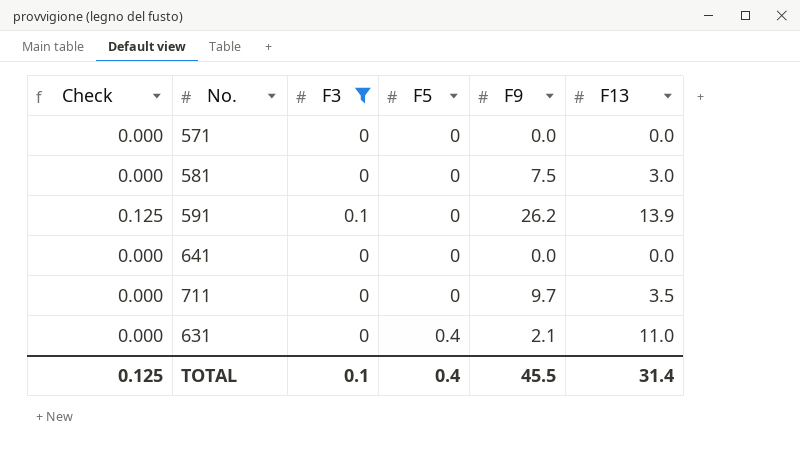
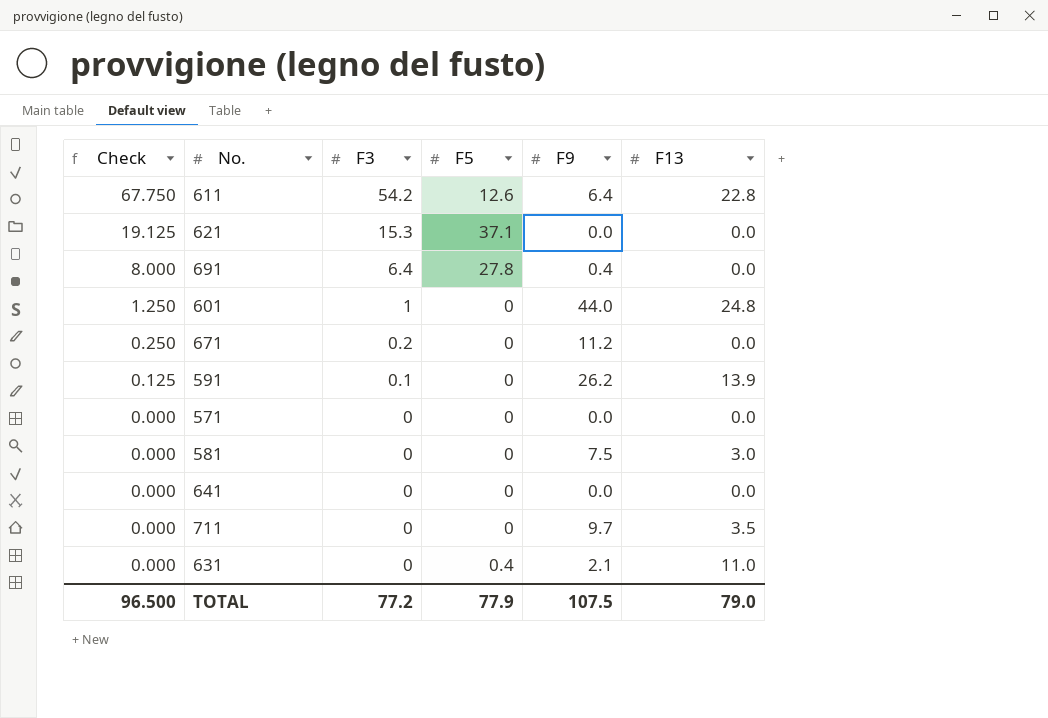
filter: F3 <= 0.1 -> none
row order: F5 ascending -> Check descending
TOTAL | Check: 0.125 -> 96.500
TOTAL | F3: 0.1 -> 77.2
TOTAL | F5: 0.4 -> 77.9
TOTAL | F9: 45.5 -> 107.5
TOTAL | F13: 31.4 -> 79.0

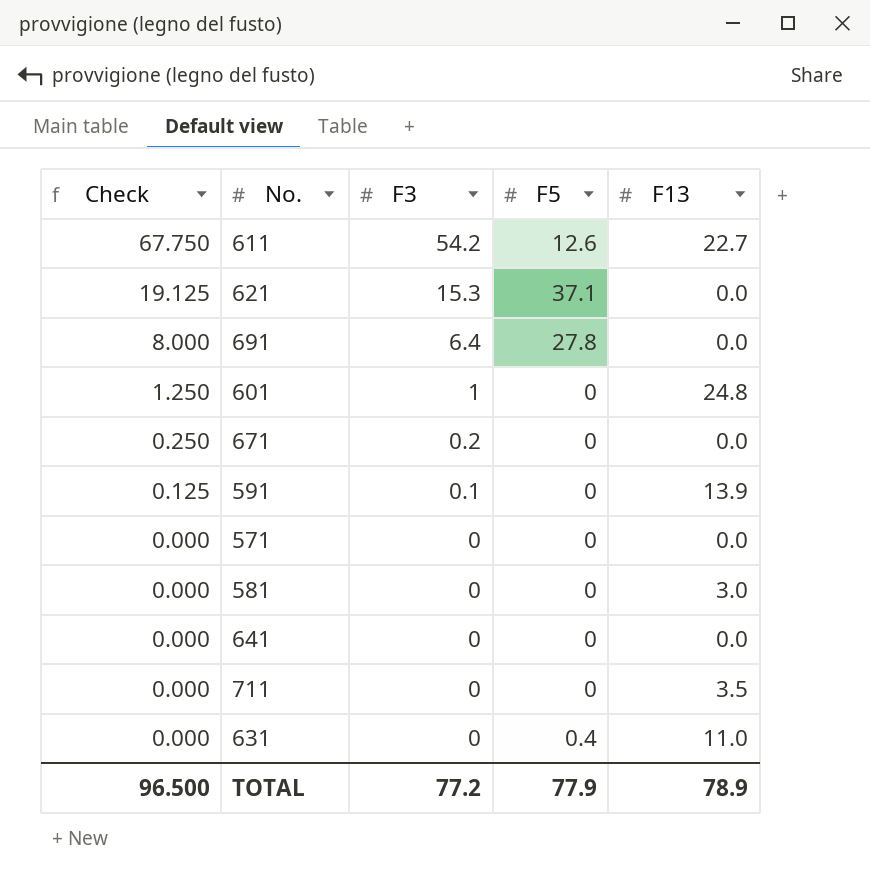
column F9 | position: 5 -> none
611 | F13: 22.8 -> 22.7
TOTAL | F13: 79.0 -> 78.9

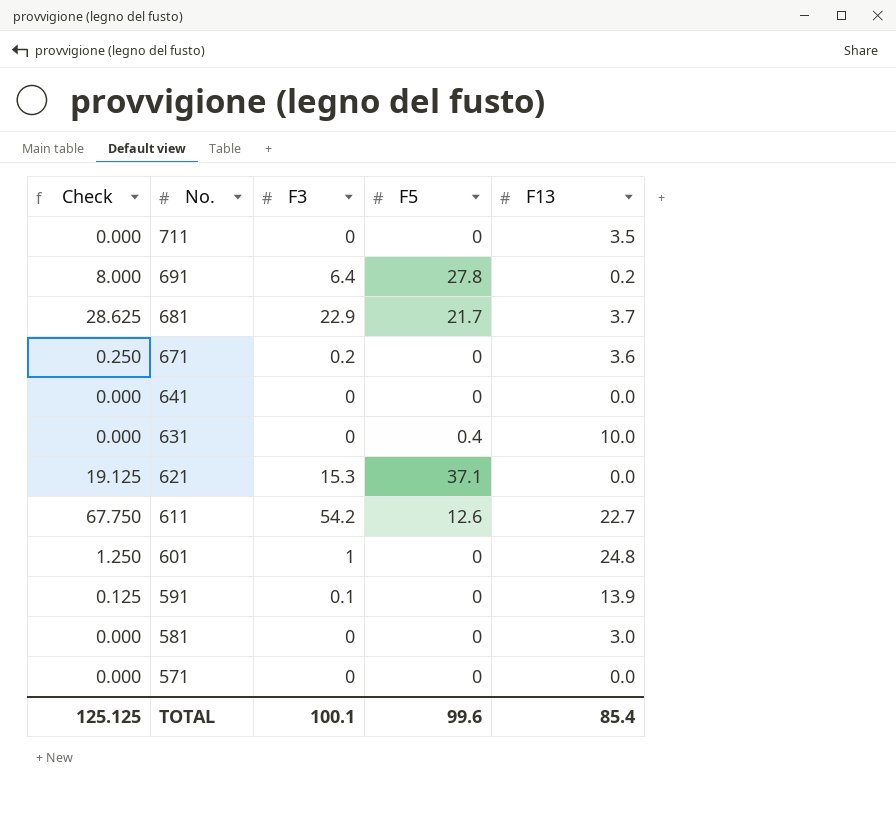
row order: Check descending -> No. descending
691 | F13: 0.0 -> 0.2
row 681: none -> 28.625 | 22.9 | 21.7 | 3.7
671 | F13: 0.0 -> 3.6
631 | F13: 11.0 -> 10.0
TOTAL | Check: 96.500 -> 125.125
TOTAL | F3: 77.2 -> 100.1
TOTAL | F5: 77.9 -> 99.6
TOTAL | F13: 78.9 -> 85.4

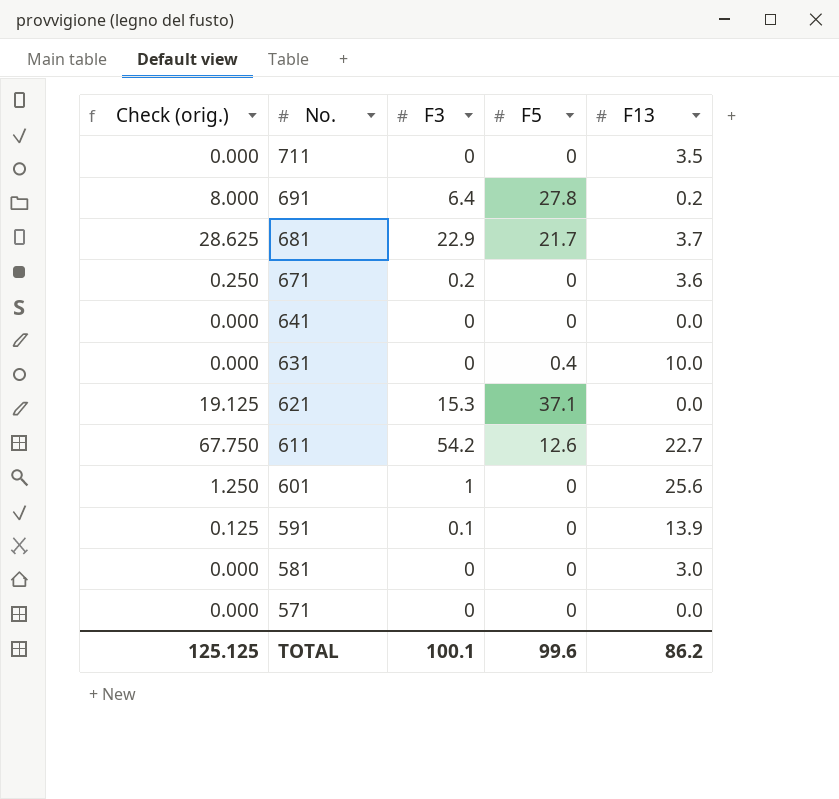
column name: Check -> Check (orig.)
601 | F13: 24.8 -> 25.6
TOTAL | F13: 85.4 -> 86.2

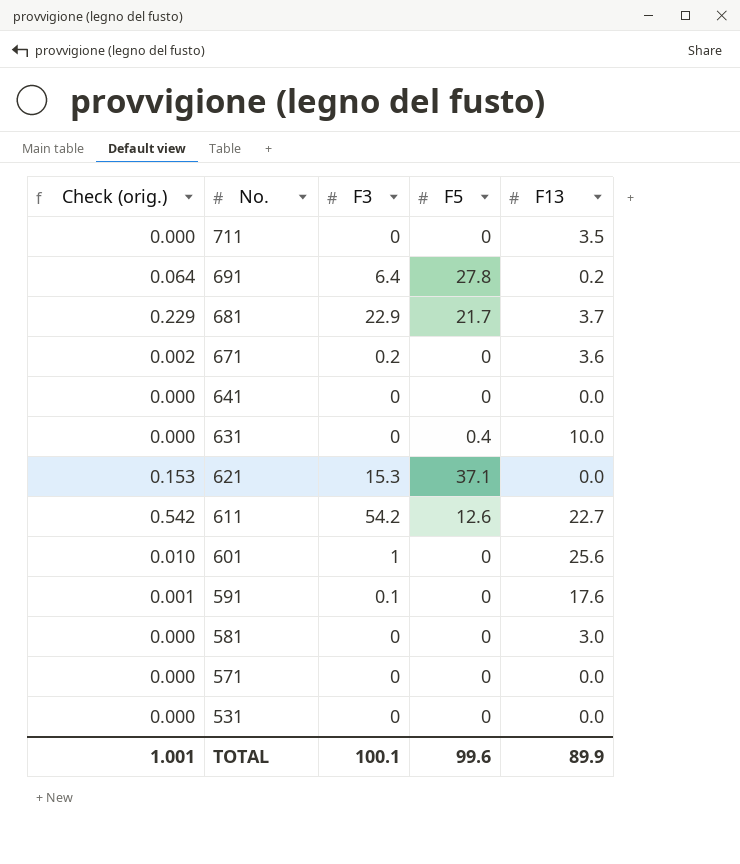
column Check (orig.) | formula: [F3] * 1.25 -> [F3] * 0.01
591 | F13: 13.9 -> 17.6
row 531: none -> 0.000 | 0 | 0 | 0.0
TOTAL | Check (orig.): 125.125 -> 1.001
TOTAL | F13: 86.2 -> 89.9

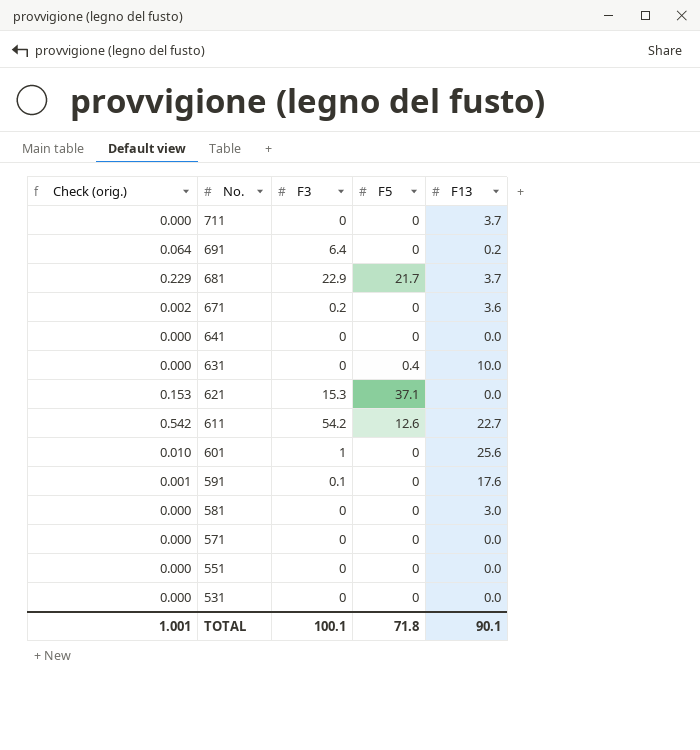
711 | F13: 3.5 -> 3.7
691 | F5: 27.8 -> 0
row 551: none -> 0.000 | 0 | 0 | 0.0
TOTAL | F5: 99.6 -> 71.8
TOTAL | F13: 89.9 -> 90.1

